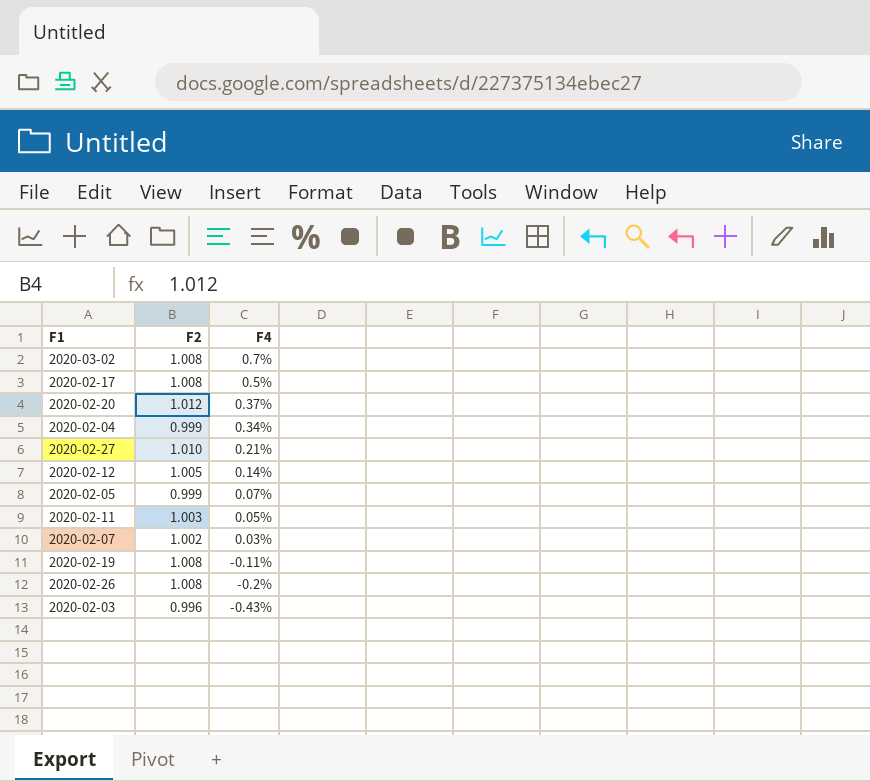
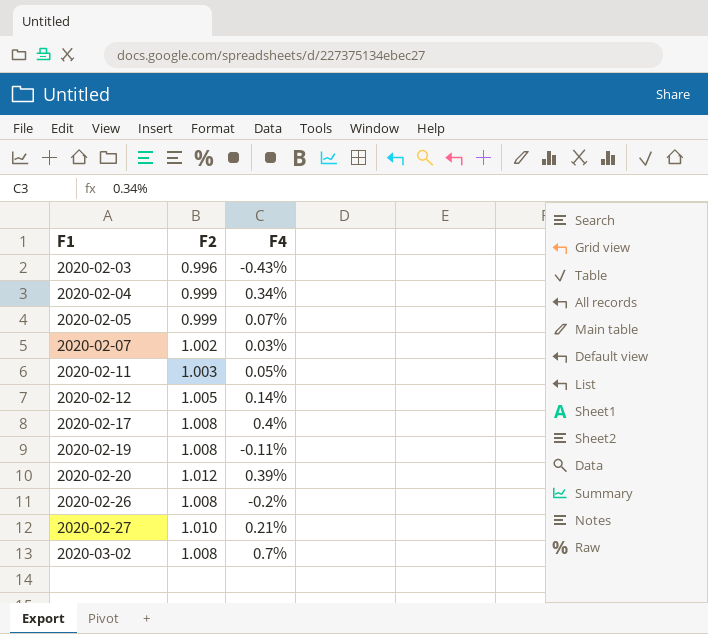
row order: F4 descending -> F1 ascending
2020-02-17 | F4: 0.5% -> 0.4%
2020-02-20 | F4: 0.37% -> 0.39%

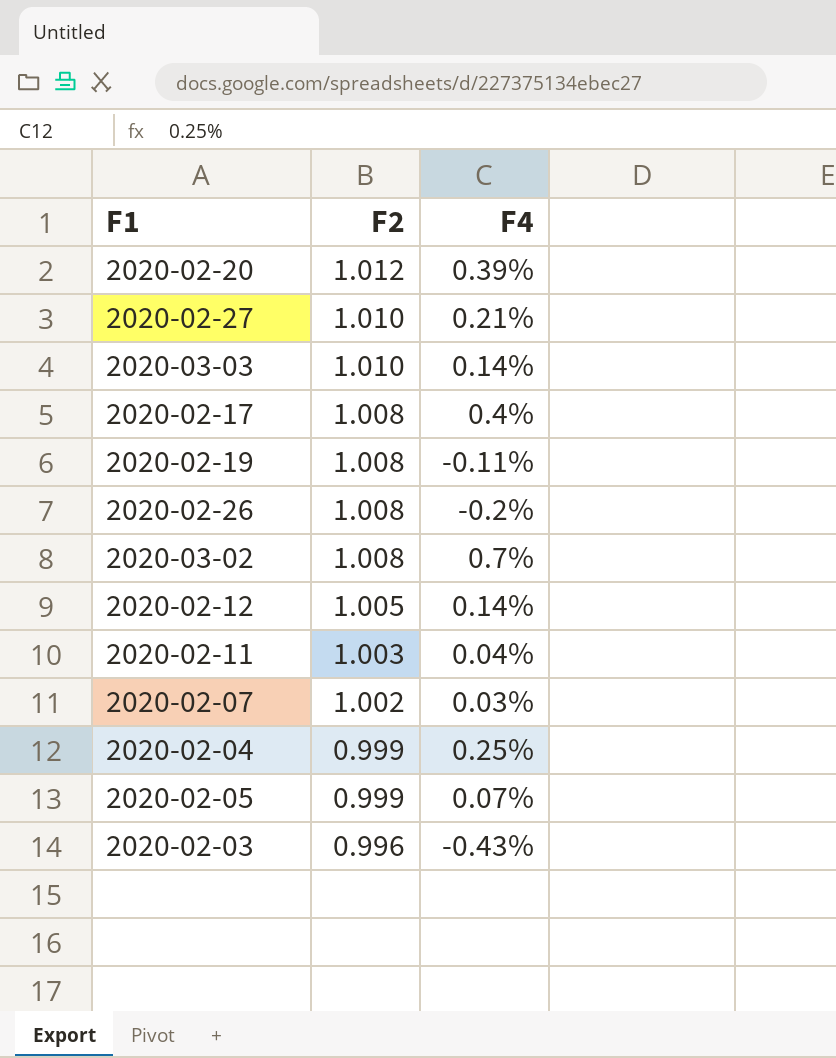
row order: F1 ascending -> F2 descending
row 2020-03-03: none -> 1.010 | 0.14%
2020-02-11 | F4: 0.05% -> 0.04%
2020-02-04 | F4: 0.34% -> 0.25%

